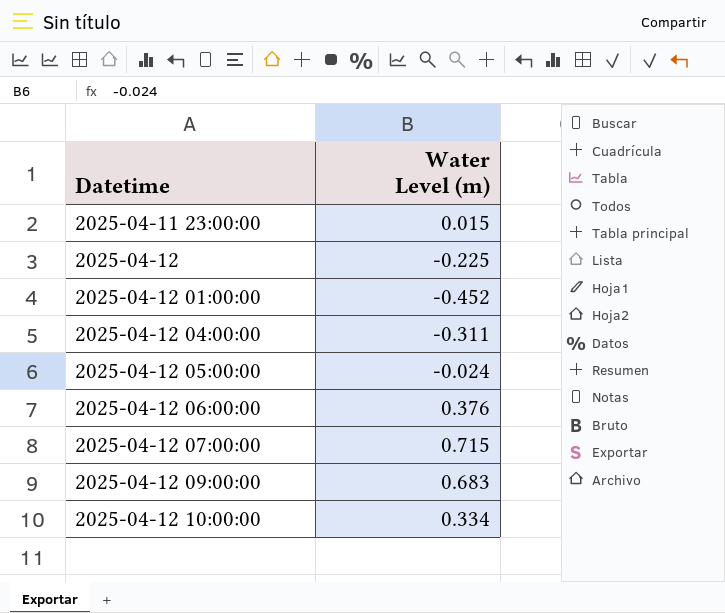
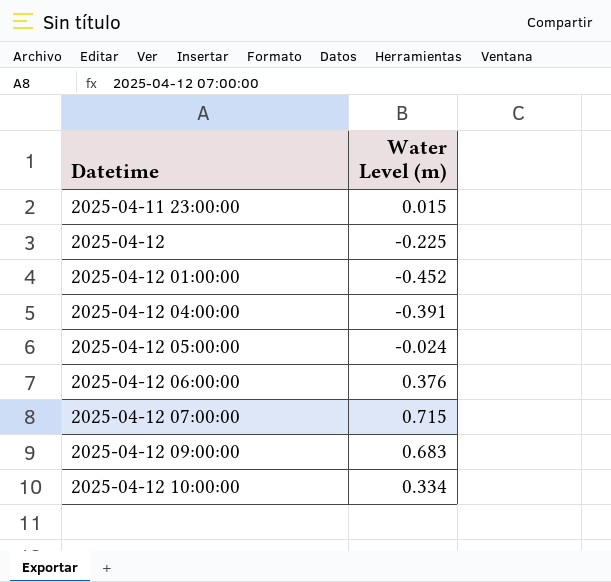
2025-04-12 04:00:00 | Water Level (m): -0.311 -> -0.391

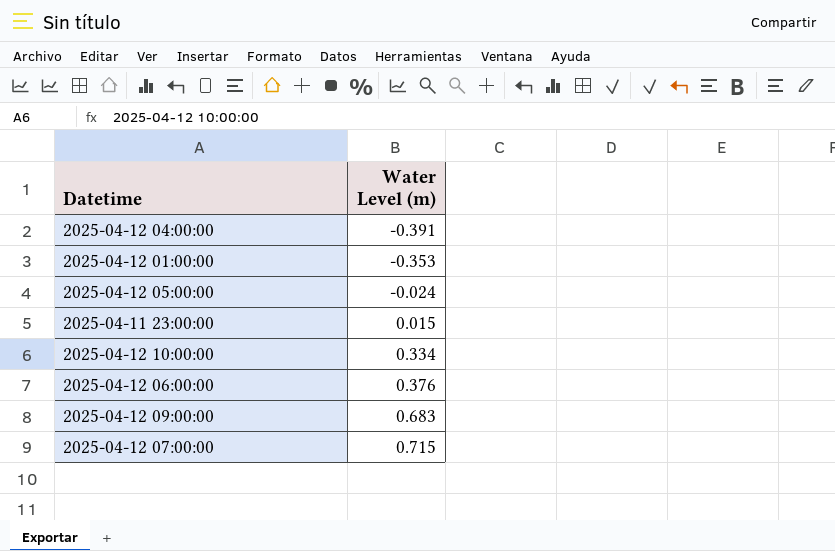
row order: Datetime ascending -> Water Level (m) ascending
row 2025-04-12: -0.225 -> none
2025-04-12 01:00:00 | Water Level (m): -0.452 -> -0.353

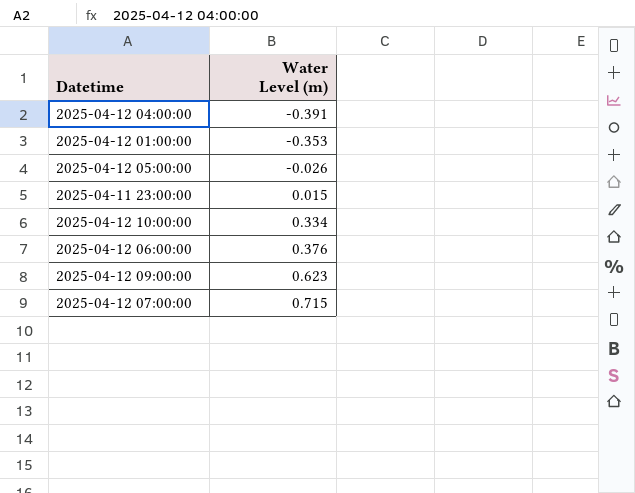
2025-04-12 05:00:00 | Water Level (m): -0.024 -> -0.026
2025-04-12 09:00:00 | Water Level (m): 0.683 -> 0.623

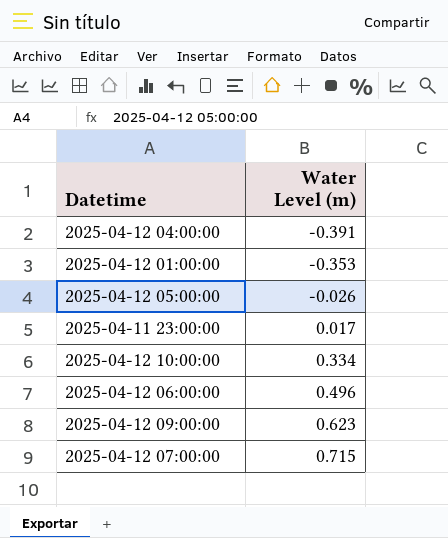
2025-04-11 23:00:00 | Water Level (m): 0.015 -> 0.017
2025-04-12 06:00:00 | Water Level (m): 0.376 -> 0.496

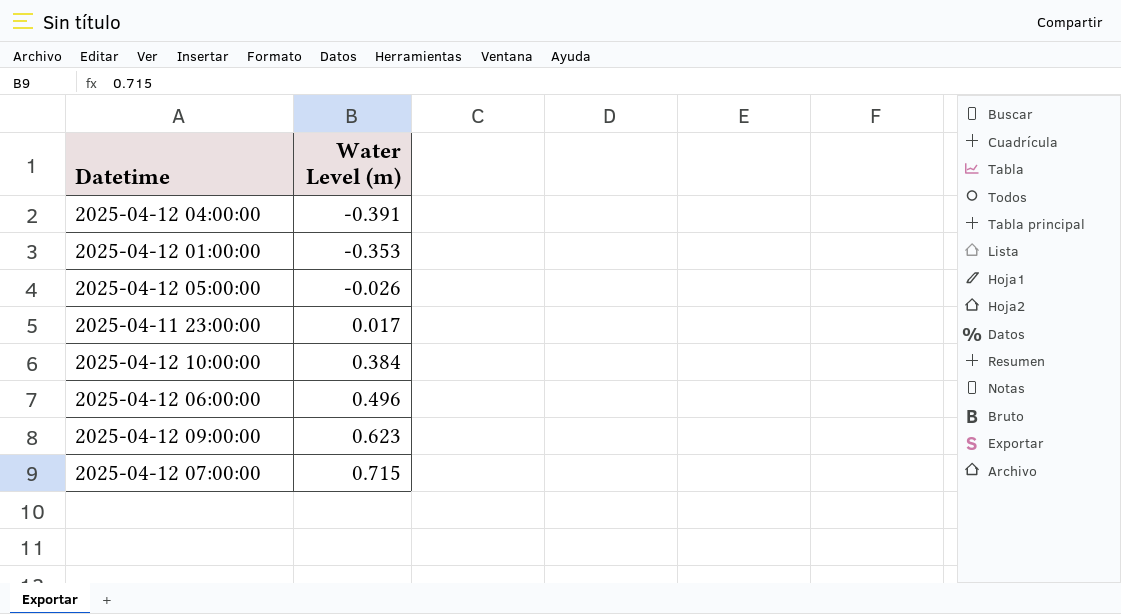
2025-04-12 10:00:00 | Water Level (m): 0.334 -> 0.384

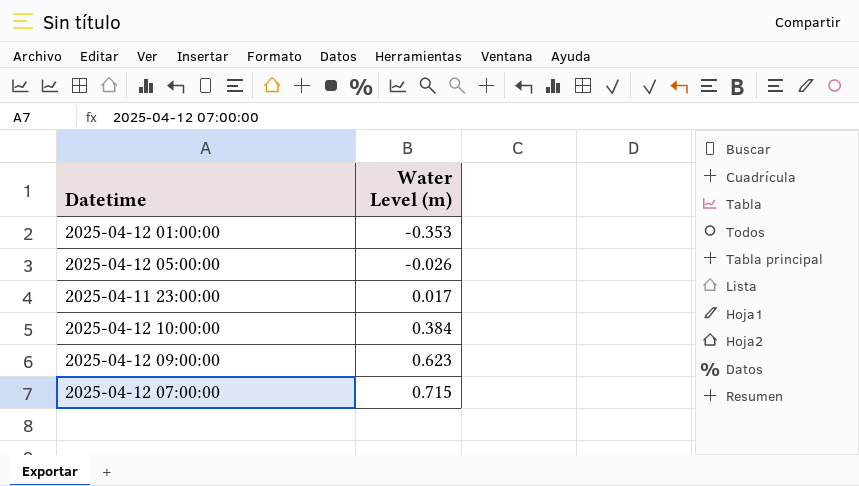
row 2025-04-12 04:00:00: -0.391 -> none
row 2025-04-12 06:00:00: 0.496 -> none

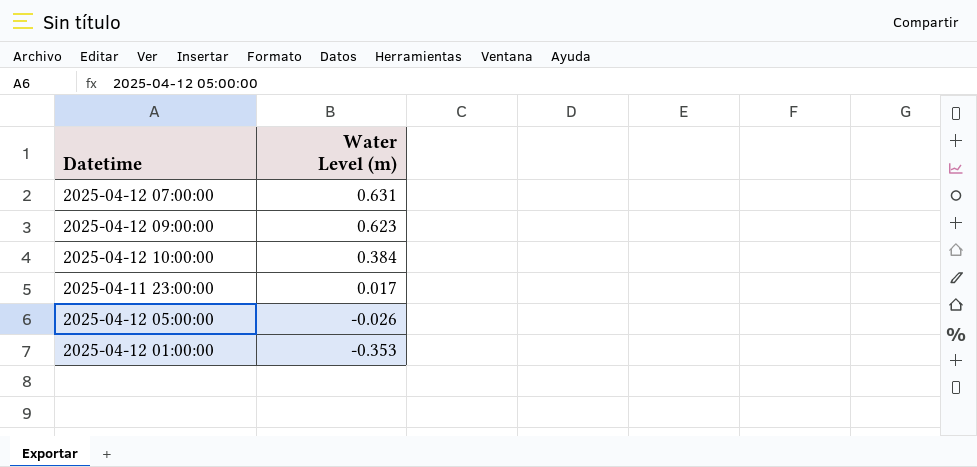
row order: Water Level (m) ascending -> Water Level (m) descending
2025-04-12 07:00:00 | Water Level (m): 0.715 -> 0.631

